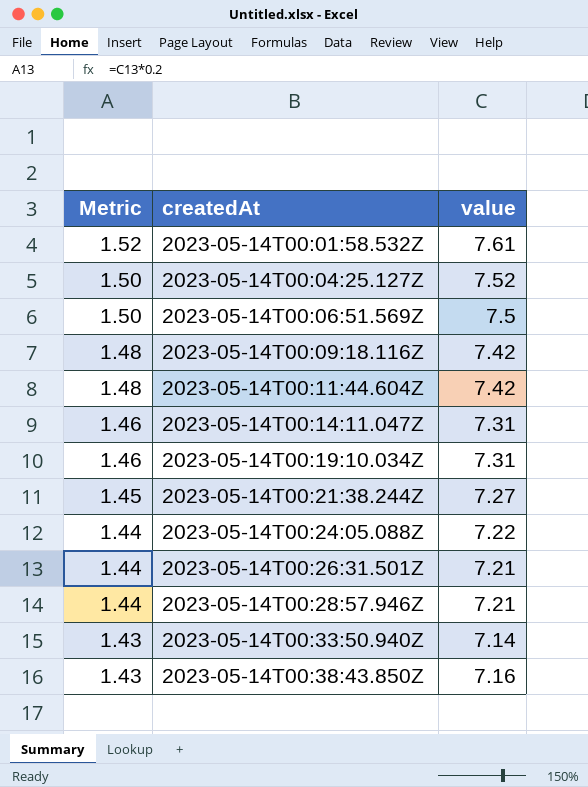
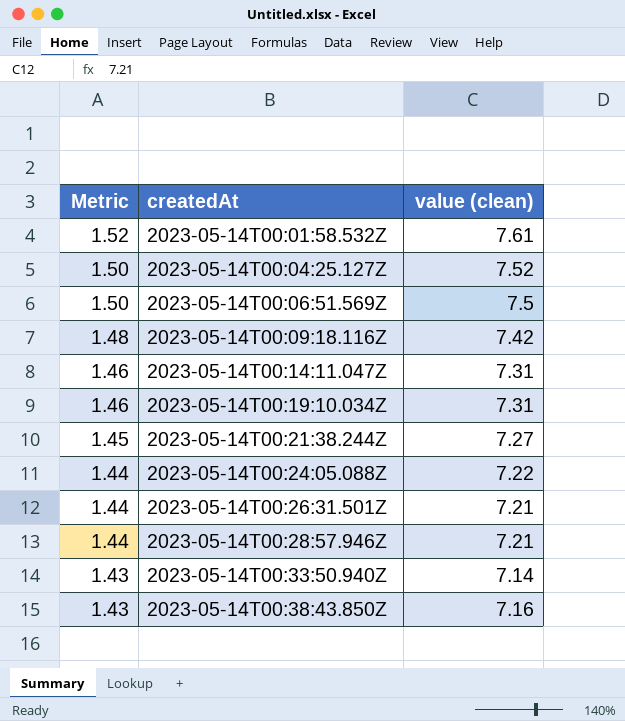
column name: value -> value (clean)
row 2023-05-14T00:11:44.604Z: 1.48 | 7.42 -> none

